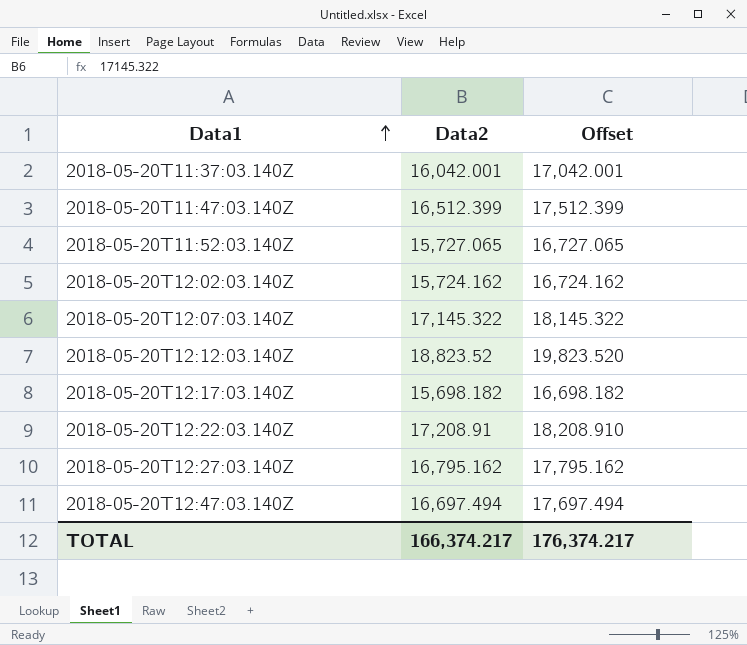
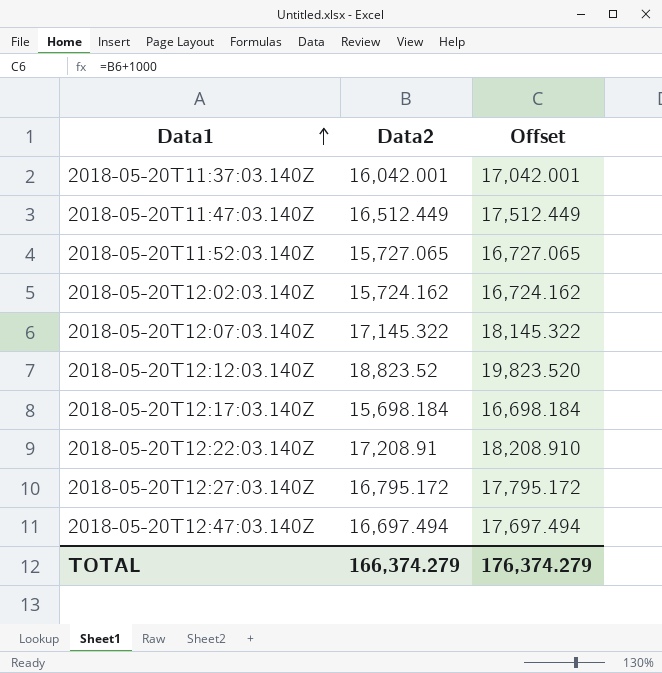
2018-05-20T11:47:03.140Z | Data2: 16,512.399 -> 16,512.449
2018-05-20T11:47:03.140Z | Offset: 17,512.399 -> 17,512.449
2018-05-20T12:17:03.140Z | Data2: 15,698.182 -> 15,698.184
2018-05-20T12:17:03.140Z | Offset: 16,698.182 -> 16,698.184
2018-05-20T12:27:03.140Z | Data2: 16,795.162 -> 16,795.172
2018-05-20T12:27:03.140Z | Offset: 17,795.162 -> 17,795.172
TOTAL | Data2: 166,374.217 -> 166,374.279
TOTAL | Offset: 176,374.217 -> 176,374.279

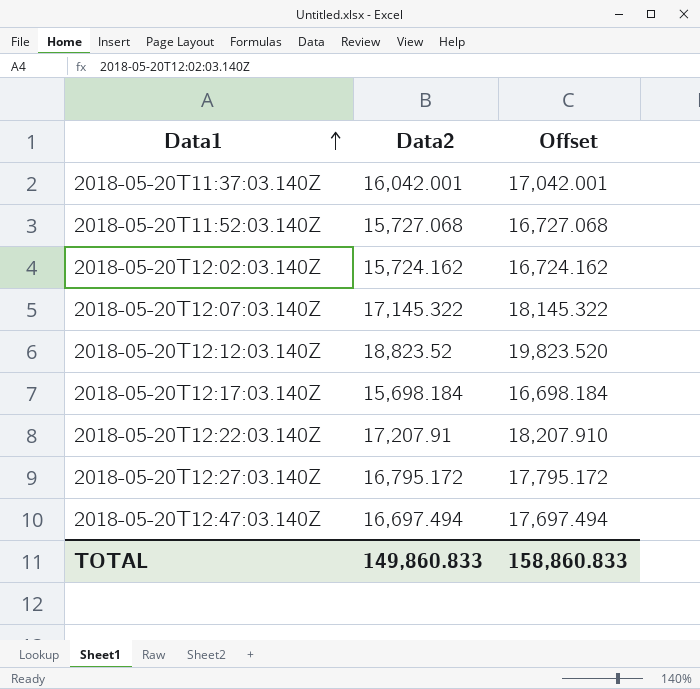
row 2018-05-20T11:47:03.140Z: 16,512.449 | 17,512.449 -> none
2018-05-20T11:52:03.140Z | Data2: 15,727.065 -> 15,727.068
2018-05-20T11:52:03.140Z | Offset: 16,727.065 -> 16,727.068
2018-05-20T12:22:03.140Z | Data2: 17,208.91 -> 17,207.91
2018-05-20T12:22:03.140Z | Offset: 18,208.910 -> 18,207.910
TOTAL | Data2: 166,374.279 -> 149,860.833
TOTAL | Offset: 176,374.279 -> 158,860.833

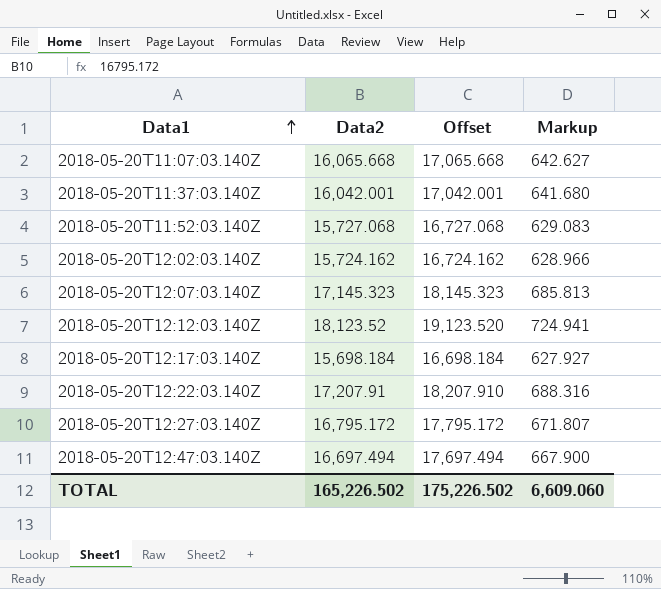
column Markup | formula: none -> [Data2] * 0.04
row 2018-05-20T11:07:03.140Z: none -> 16,065.668 | 17,065.668 | 642.627
2018-05-20T12:07:03.140Z | Data2: 17,145.322 -> 17,145.323
2018-05-20T12:07:03.140Z | Offset: 18,145.322 -> 18,145.323
2018-05-20T12:12:03.140Z | Data2: 18,823.52 -> 18,123.52
2018-05-20T12:12:03.140Z | Offset: 19,823.520 -> 19,123.520
TOTAL | Data2: 149,860.833 -> 165,226.502
TOTAL | Offset: 158,860.833 -> 175,226.502

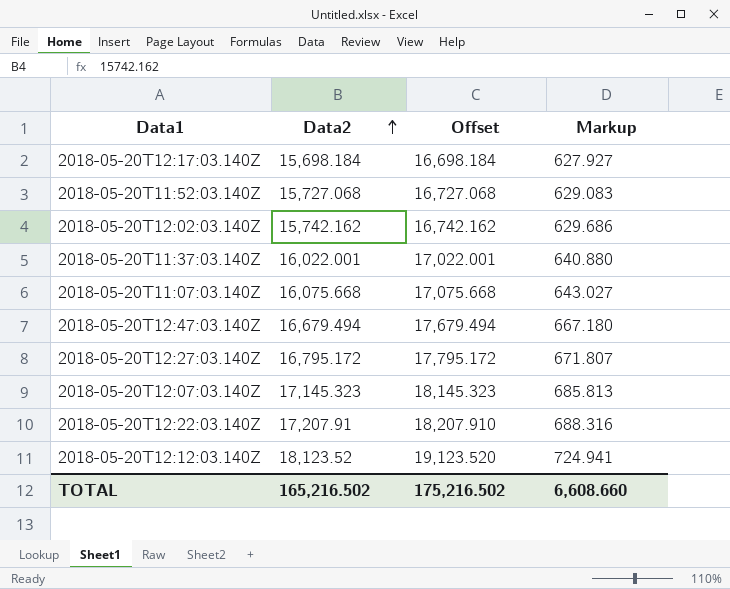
row order: Data1 ascending -> Data2 ascending
2018-05-20T12:02:03.140Z | Data2: 15,724.162 -> 15,742.162
2018-05-20T12:02:03.140Z | Offset: 16,724.162 -> 16,742.162
2018-05-20T12:02:03.140Z | Markup: 628.966 -> 629.686
2018-05-20T11:37:03.140Z | Data2: 16,042.001 -> 16,022.001
2018-05-20T11:37:03.140Z | Offset: 17,042.001 -> 17,022.001
2018-05-20T11:37:03.140Z | Markup: 641.680 -> 640.880
2018-05-20T11:07:03.140Z | Data2: 16,065.668 -> 16,075.668
2018-05-20T11:07:03.140Z | Offset: 17,065.668 -> 17,075.668
2018-05-20T11:07:03.140Z | Markup: 642.627 -> 643.027
2018-05-20T12:47:03.140Z | Data2: 16,697.494 -> 16,679.494
2018-05-20T12:47:03.140Z | Offset: 17,697.494 -> 17,679.494
2018-05-20T12:47:03.140Z | Markup: 667.900 -> 667.180
TOTAL | Data2: 165,226.502 -> 165,216.502
TOTAL | Offset: 175,226.502 -> 175,216.502
TOTAL | Markup: 6,609.060 -> 6,608.660

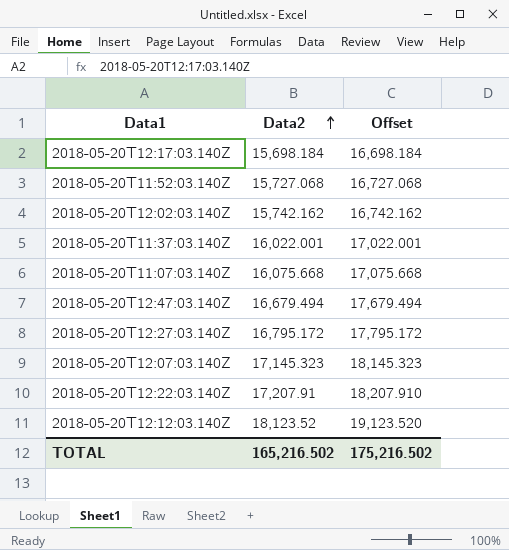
column Markup | formula: [Data2] * 0.04 -> none

